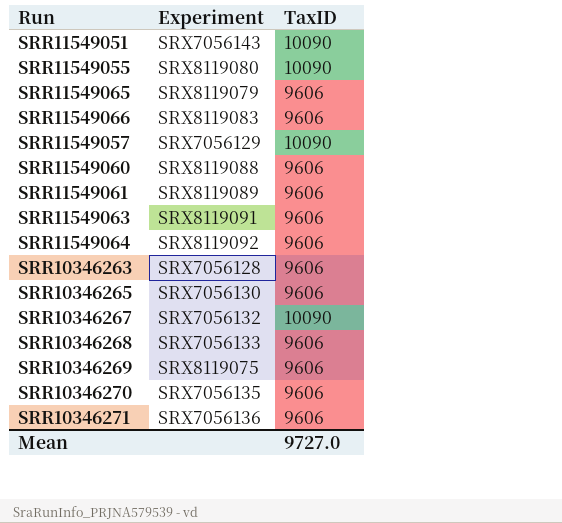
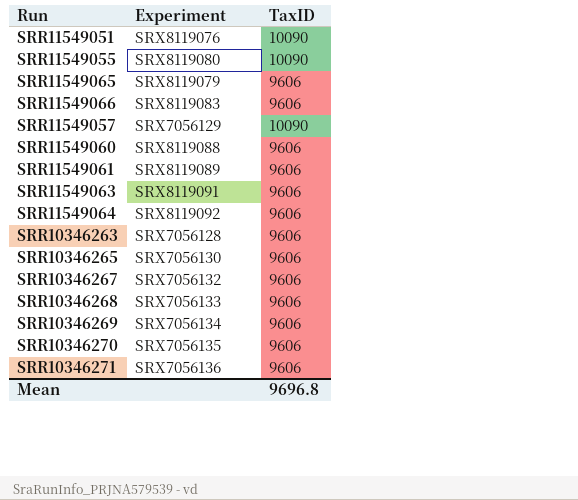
SRR11549051 | Experiment: SRX7056143 -> SRX8119076
SRR10346267 | TaxID: 10090 -> 9606
SRR10346269 | Experiment: SRX8119075 -> SRX7056134
Mean | TaxID: 9727.0 -> 9696.8

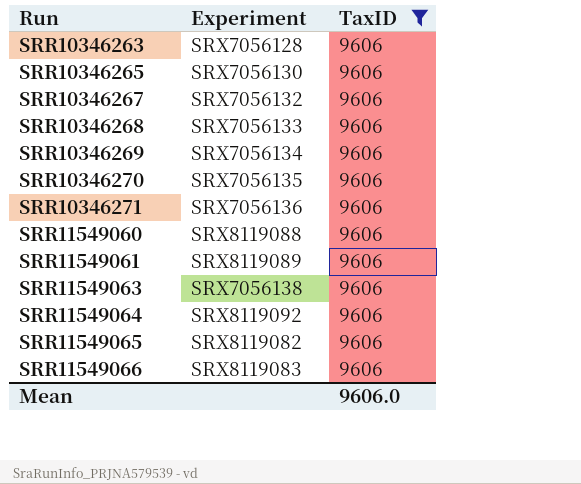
filter: none -> TaxID = 9606
row order: none -> Run ascending
SRR11549063 | Experiment: SRX8119091 -> SRX7056138
SRR11549065 | Experiment: SRX8119079 -> SRX8119082
Mean | TaxID: 9696.8 -> 9606.0

